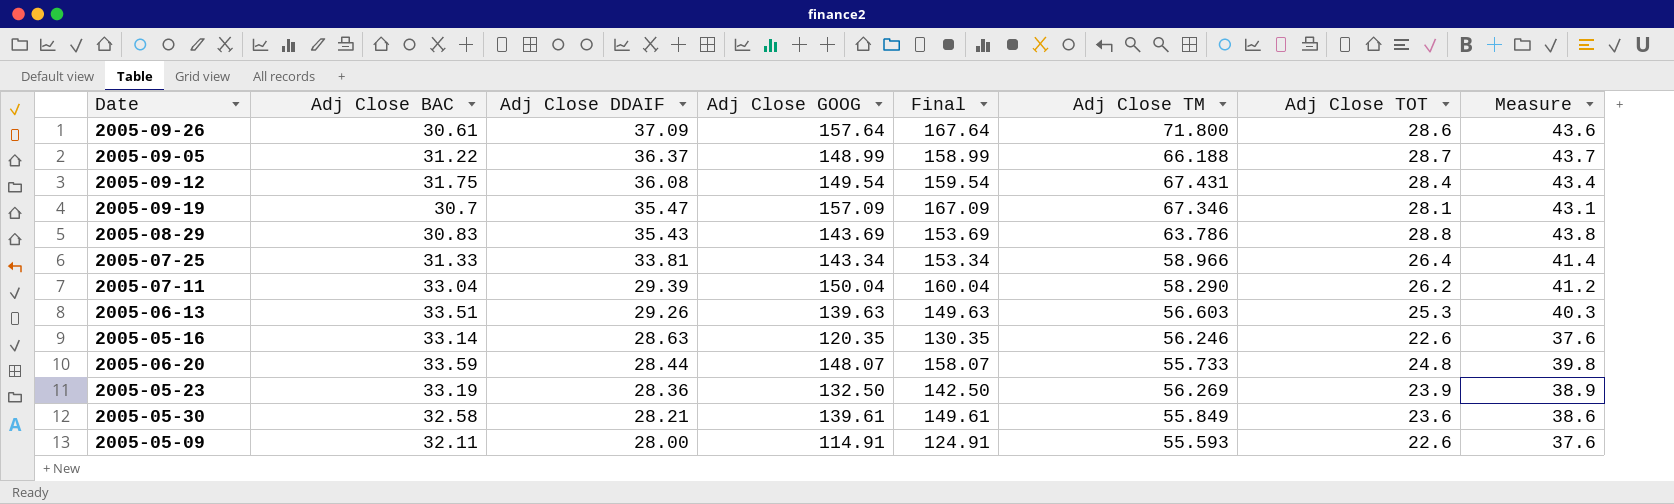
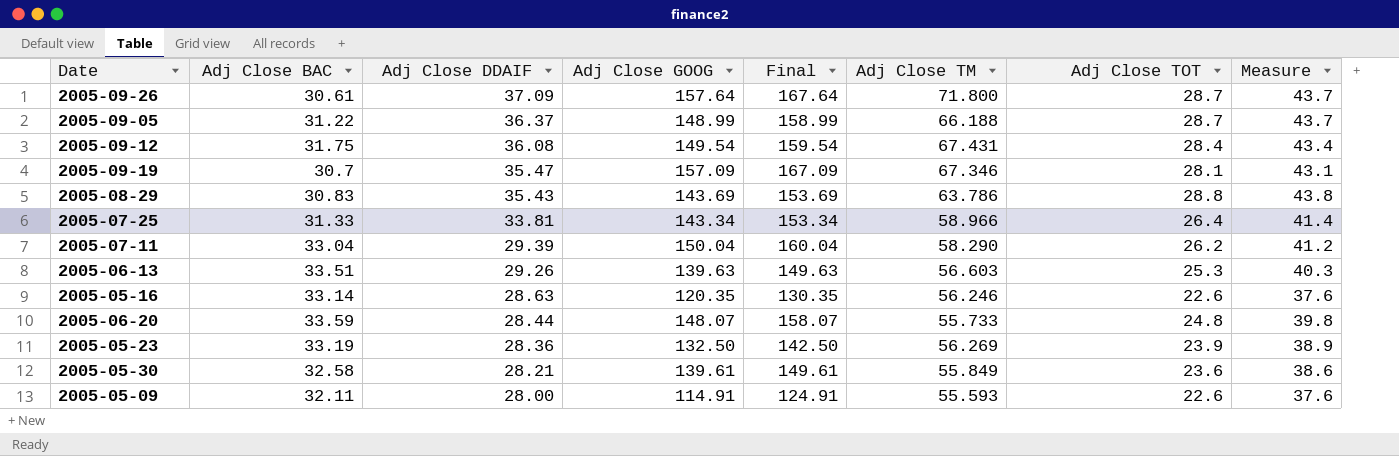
2005-09-26 | Adj Close TOT: 28.6 -> 28.7
2005-09-26 | Measure: 43.6 -> 43.7

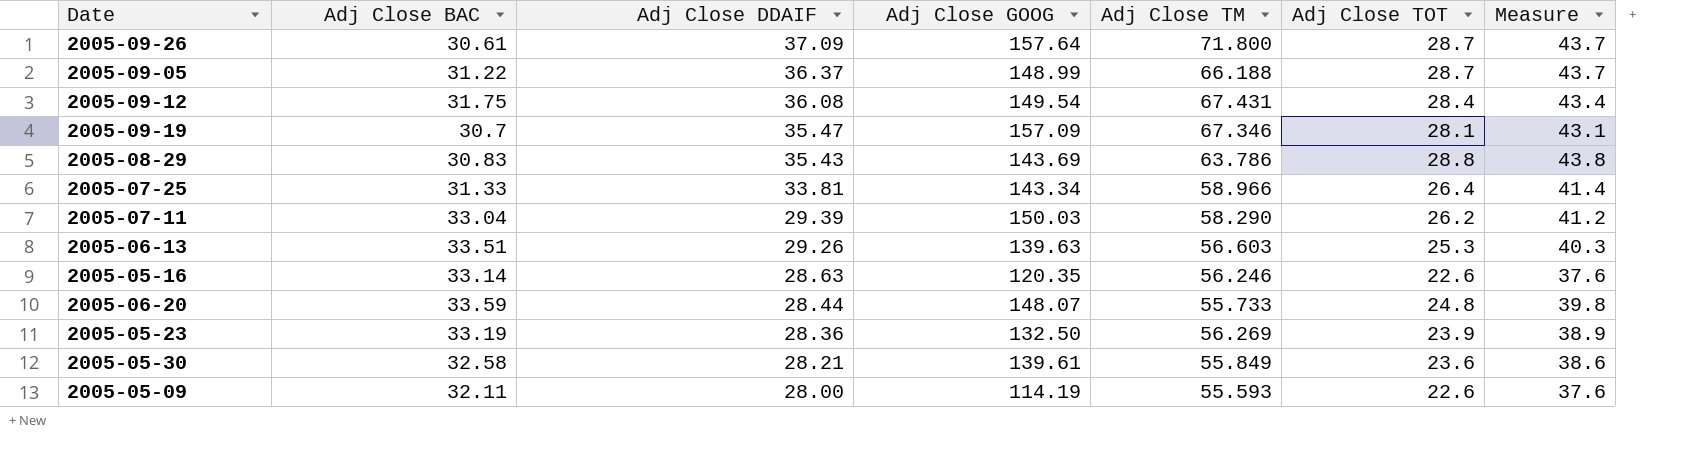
column Final | formula: [Adj Close GOOG] + 10 -> none
2005-07-11 | Adj Close GOOG: 150.04 -> 150.03
2005-05-09 | Adj Close GOOG: 114.91 -> 114.19

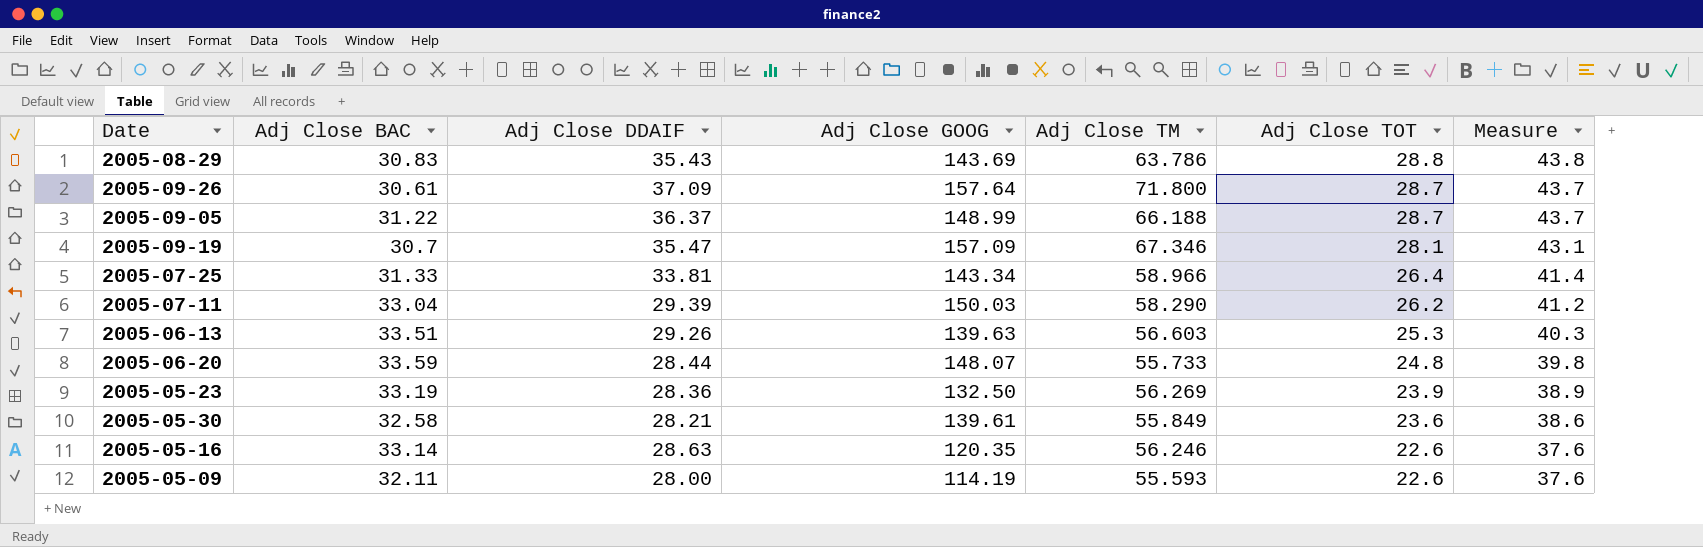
row order: Adj Close DDAIF descending -> Adj Close TOT descending
row 2005-09-12: 31.75 | 36.08 | 149.54 | 67.431 | 28.4 | 43.4 -> none

